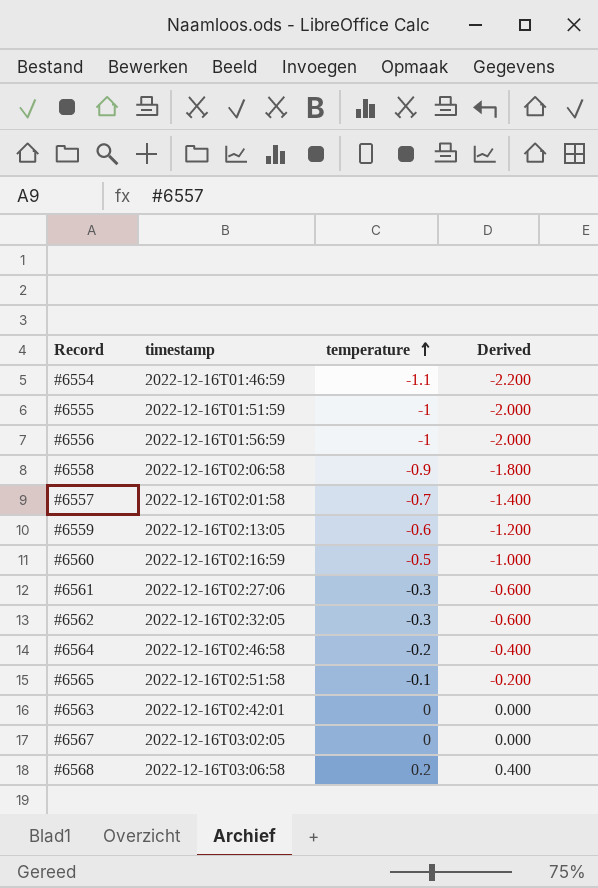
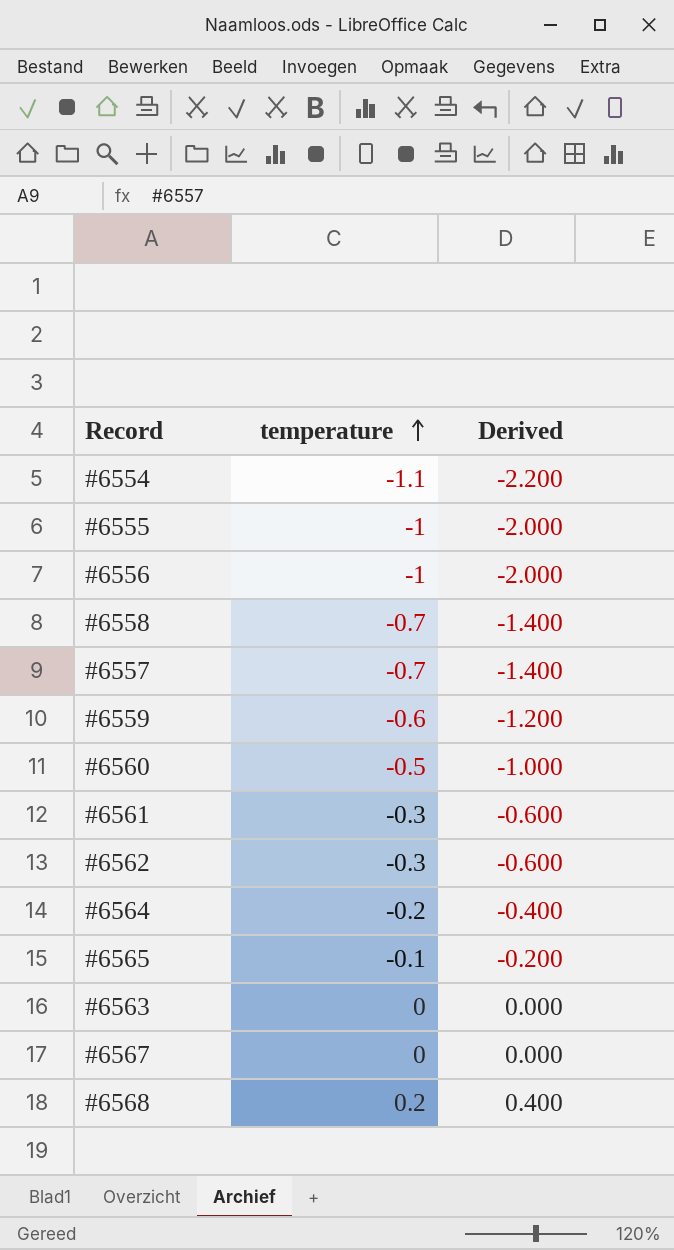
column timestamp | position: 2 -> none
#6558 | temperature: -0.9 -> -0.7
#6558 | Derived: -1.800 -> -1.400

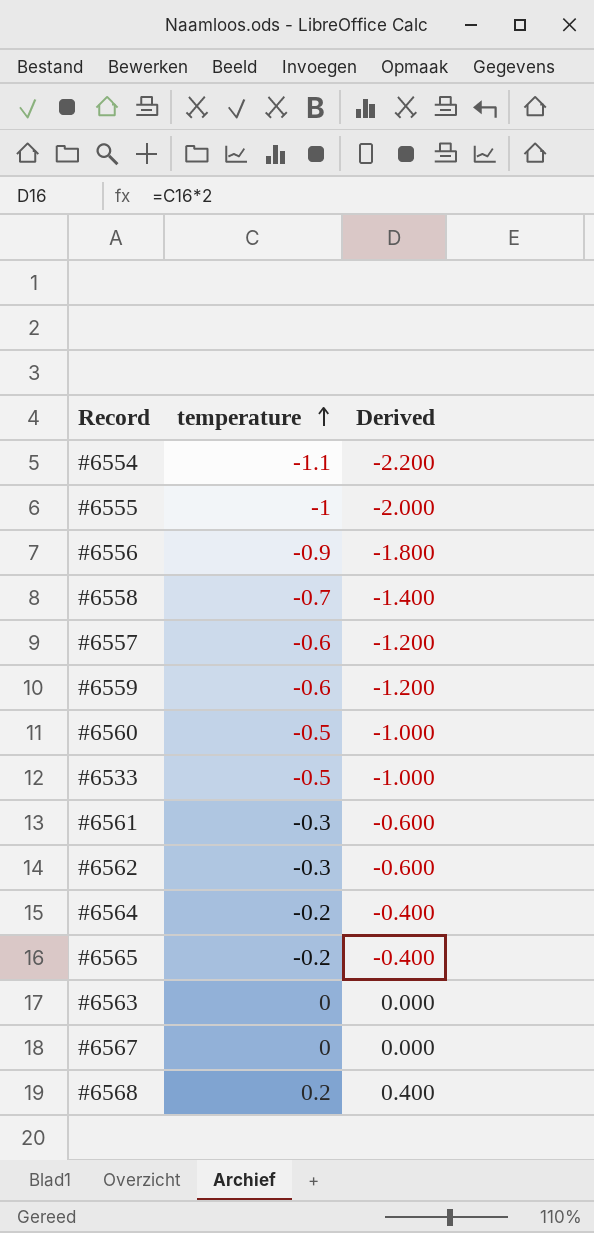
#6556 | temperature: -1 -> -0.9
#6556 | Derived: -2.000 -> -1.800
#6557 | temperature: -0.7 -> -0.6
#6557 | Derived: -1.400 -> -1.200
row #6533: none -> -0.5 | -1.000
#6565 | temperature: -0.1 -> -0.2
#6565 | Derived: -0.200 -> -0.400

